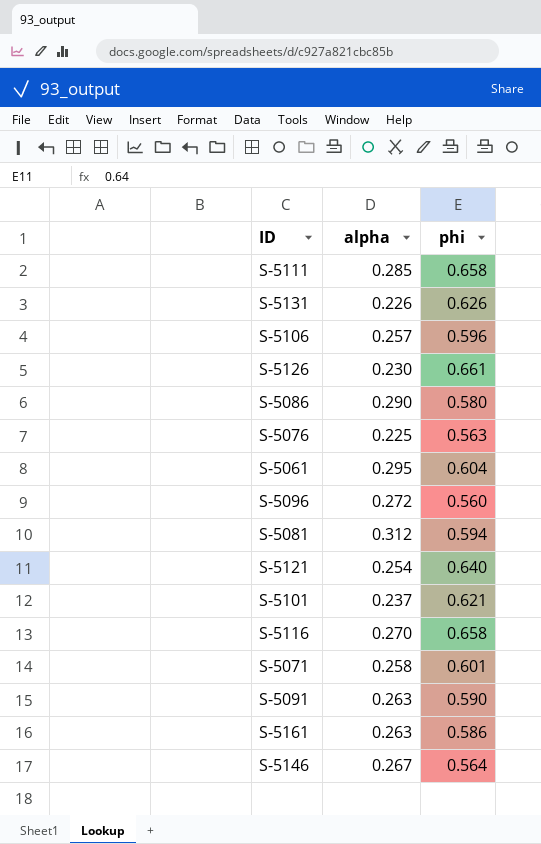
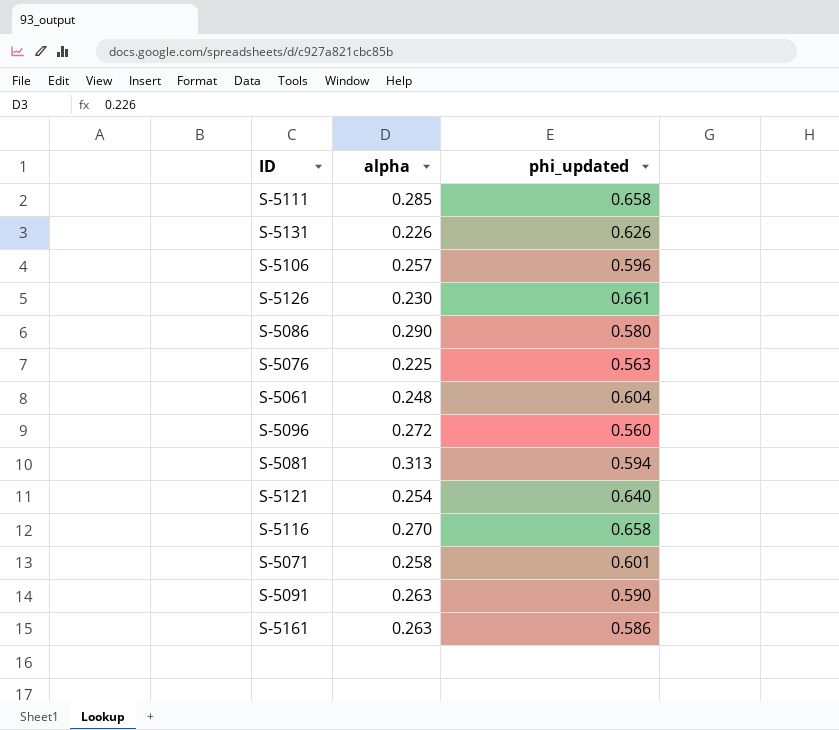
column name: phi -> phi_updated
row S-5101: 0.237 | 0.621 -> none
row S-5146: 0.267 | 0.564 -> none
S-5061 | alpha: 0.295 -> 0.248
S-5081 | alpha: 0.312 -> 0.313

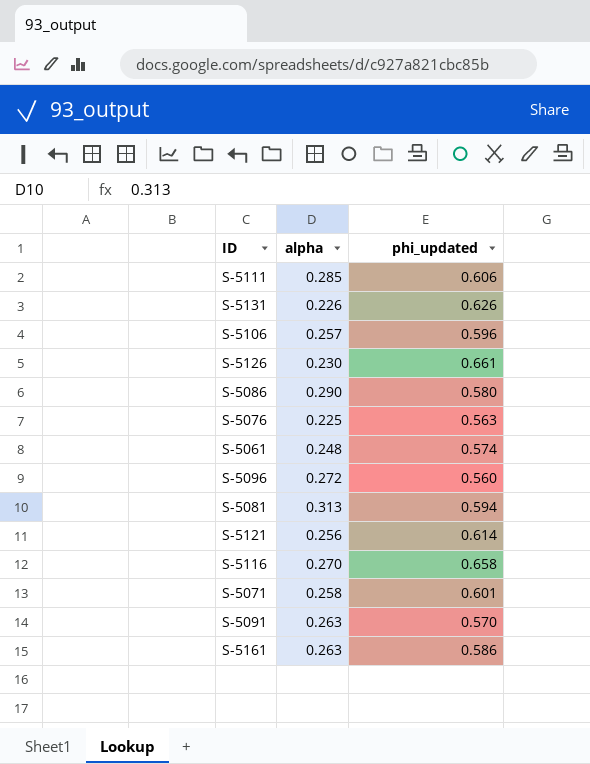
S-5111 | phi_updated: 0.658 -> 0.606
S-5061 | phi_updated: 0.604 -> 0.574
S-5121 | alpha: 0.254 -> 0.256
S-5121 | phi_updated: 0.640 -> 0.614
S-5091 | phi_updated: 0.590 -> 0.570

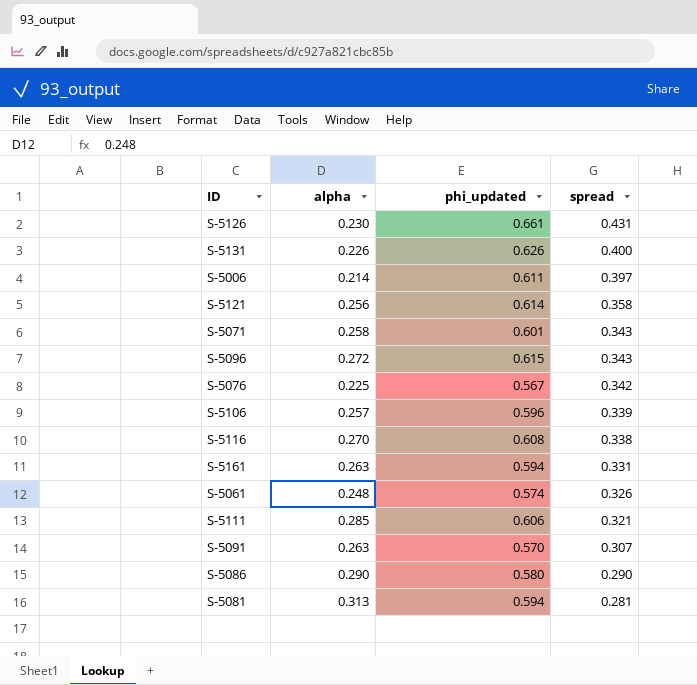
row order: none -> spread descending
column spread | formula: none -> [phi_updated] - [alpha]
row S-5006: none -> 0.214 | 0.611 | 0.397
S-5096 | phi_updated: 0.560 -> 0.615
S-5076 | phi_updated: 0.563 -> 0.567
S-5116 | phi_updated: 0.658 -> 0.608
S-5161 | phi_updated: 0.586 -> 0.594

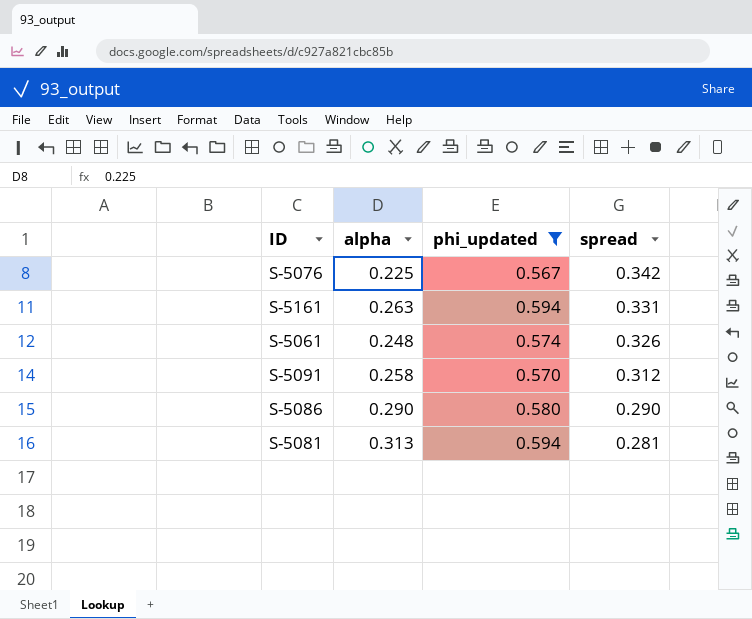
filter: none -> phi_updated <= 0.594
S-5091 | alpha: 0.263 -> 0.258
S-5091 | spread: 0.307 -> 0.312

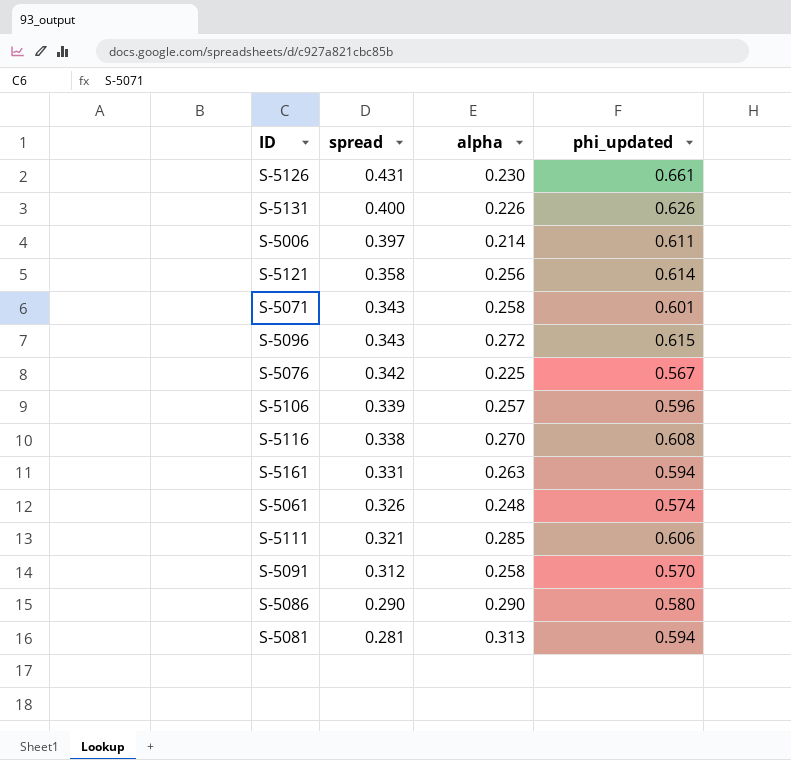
filter: phi_updated <= 0.594 -> none
column spread | position: 4 -> 2

